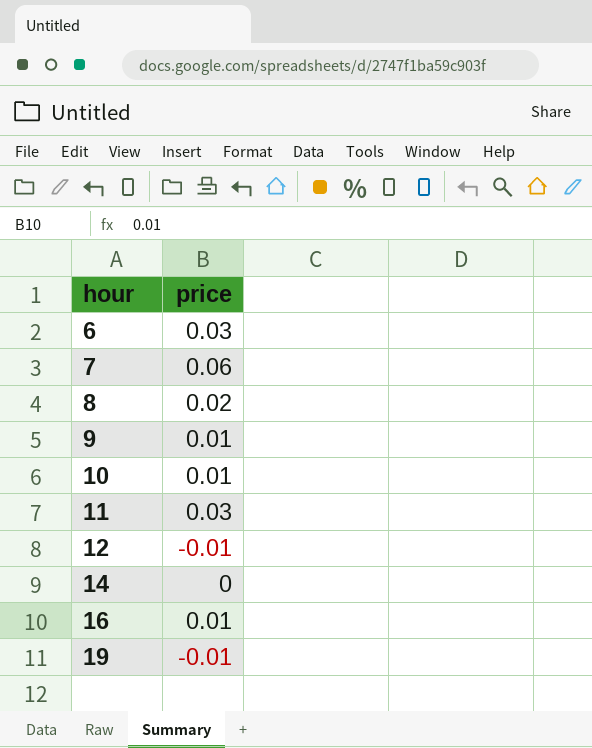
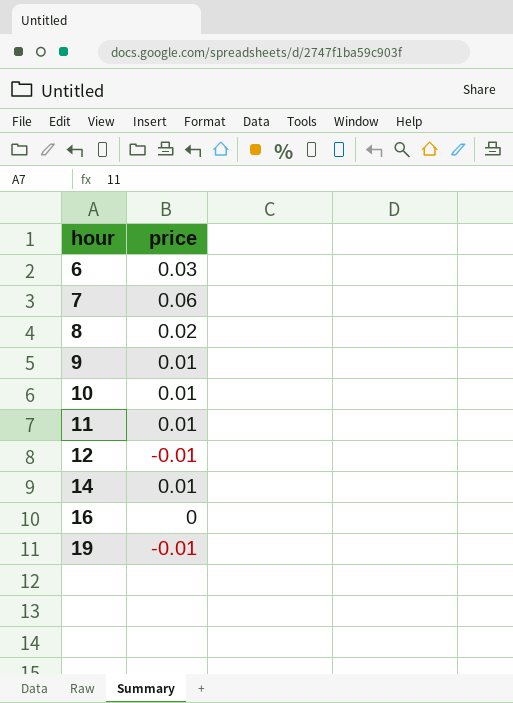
11 | price: 0.03 -> 0.01
14 | price: 0 -> 0.01
16 | price: 0.01 -> 0

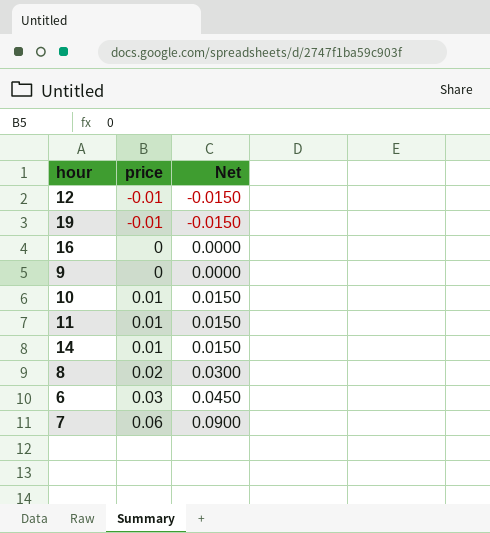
row order: hour ascending -> price ascending
column Net | formula: none -> [price] * 1.5
9 | price: 0.01 -> 0

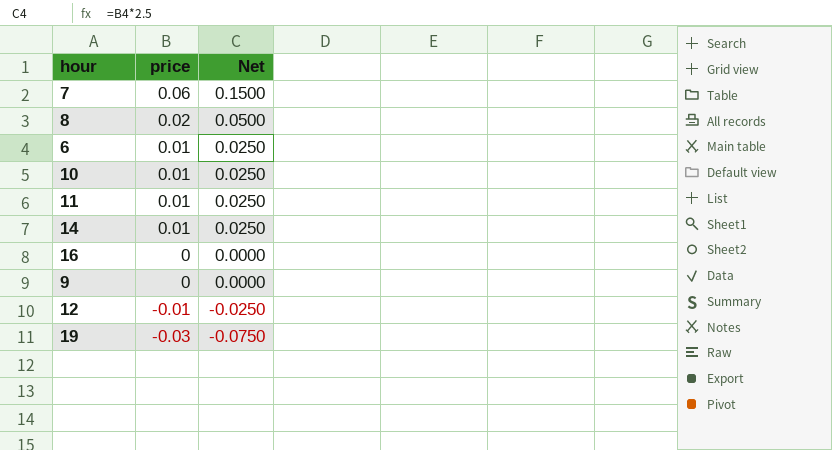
row order: price ascending -> price descending
column Net | formula: [price] * 1.5 -> [price] * 2.5
6 | price: 0.03 -> 0.01
19 | price: -0.01 -> -0.03

